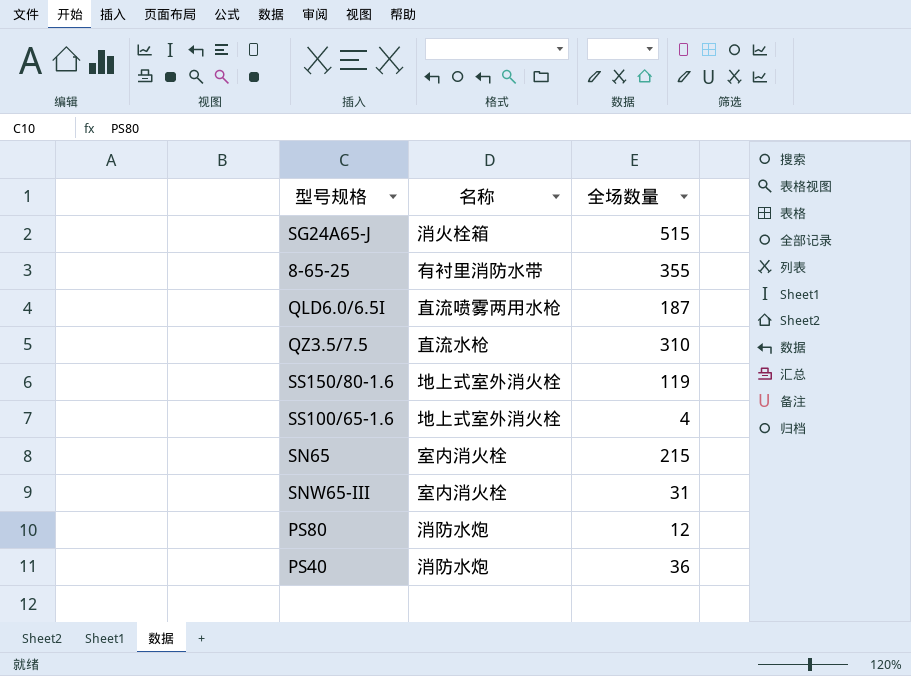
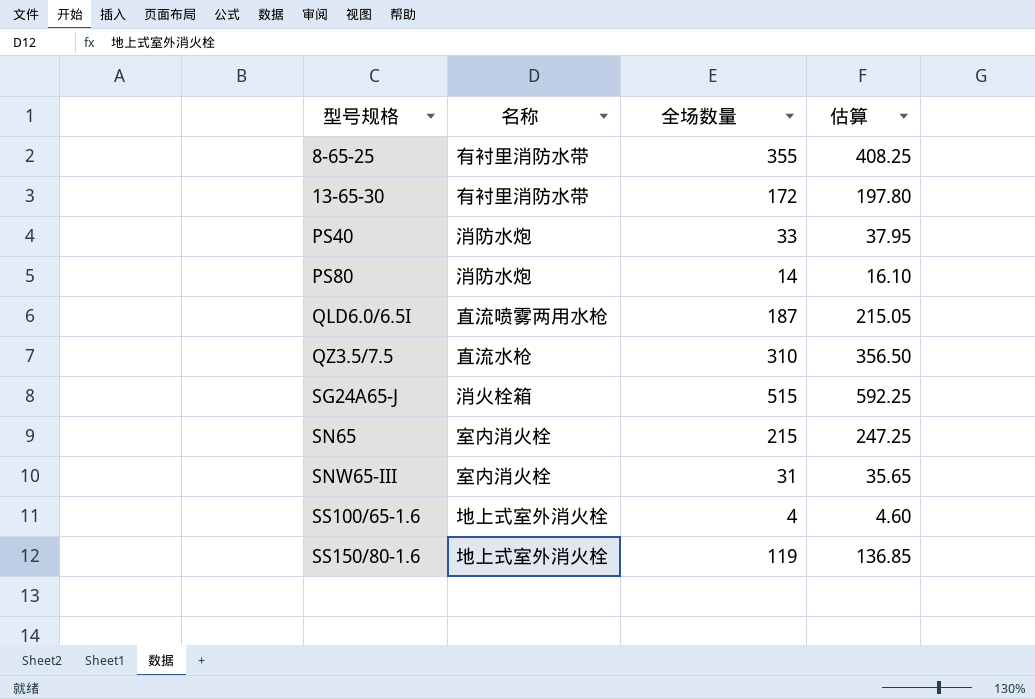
row order: none -> 型号规格 ascending
column 估算 | formula: none -> [全场数量] * 1.15
row 13-65-30: none -> 有衬里消防水带 | 172 | 197.80
PS40 | 全场数量: 36 -> 33
PS80 | 全场数量: 12 -> 14

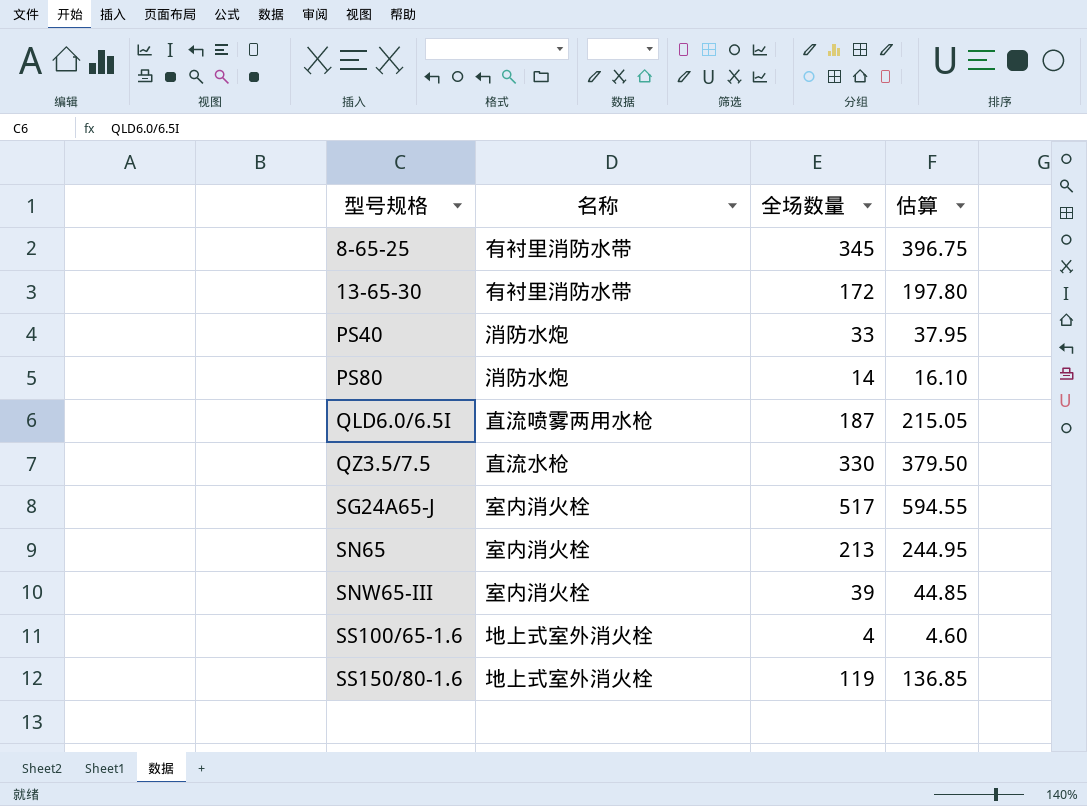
8-65-25 | 全场数量: 355 -> 345
8-65-25 | 估算: 408.25 -> 396.75
QZ3.5/7.5 | 全场数量: 310 -> 330
QZ3.5/7.5 | 估算: 356.50 -> 379.50
SG24A65-J | 名称: 消火栓箱 -> 室内消火栓
SG24A65-J | 全场数量: 515 -> 517
SG24A65-J | 估算: 592.25 -> 594.55
SN65 | 全场数量: 215 -> 213
SN65 | 估算: 247.25 -> 244.95
SNW65-III | 全场数量: 31 -> 39
SNW65-III | 估算: 35.65 -> 44.85

